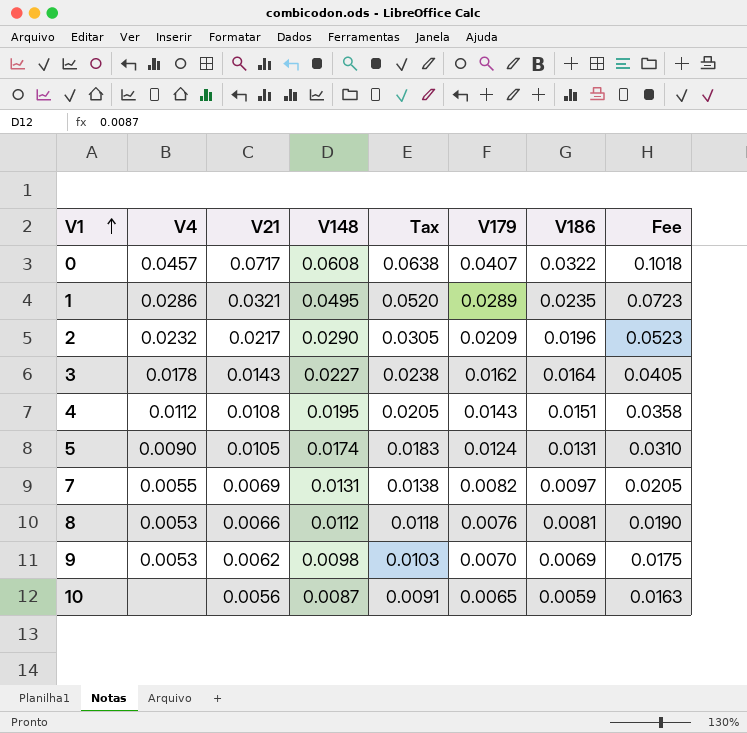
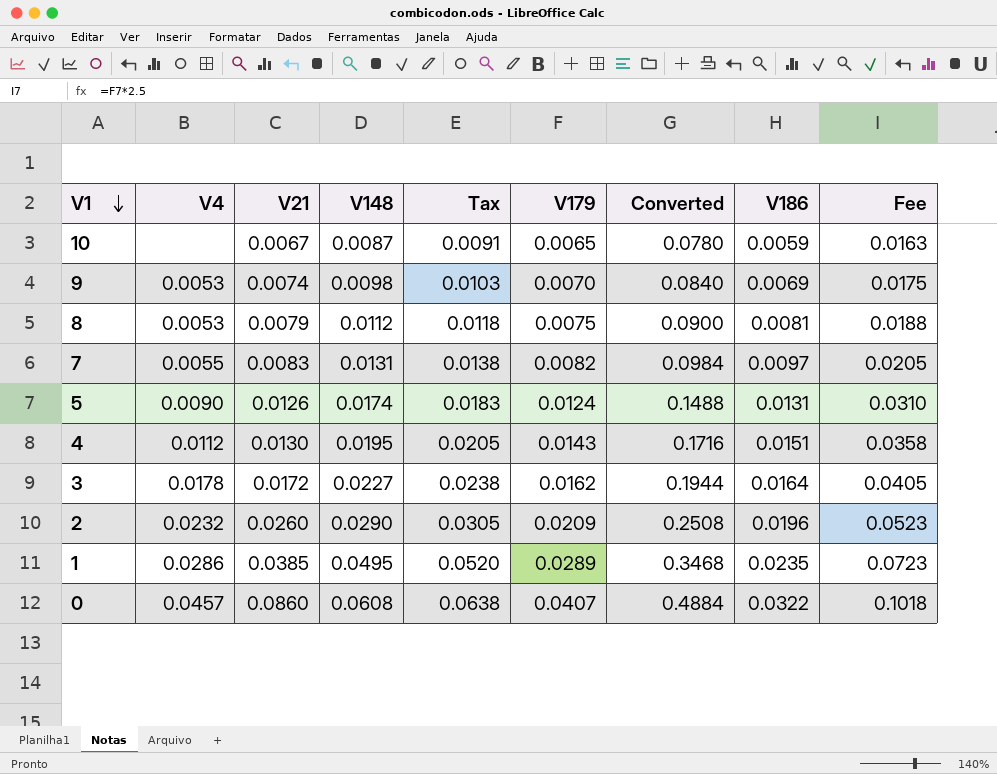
row order: V1 ascending -> V1 descending
column Converted | formula: none -> [V179] * 12
10 | V21: 0.0056 -> 0.0067
9 | V21: 0.0062 -> 0.0074
8 | V21: 0.0066 -> 0.0079
8 | V179: 0.0076 -> 0.0075
8 | Fee: 0.0190 -> 0.0188
7 | V21: 0.0069 -> 0.0083
5 | V21: 0.0105 -> 0.0126
4 | V21: 0.0108 -> 0.0130
3 | V21: 0.0143 -> 0.0172
2 | V21: 0.0217 -> 0.0260
1 | V21: 0.0321 -> 0.0385
0 | V21: 0.0717 -> 0.0860

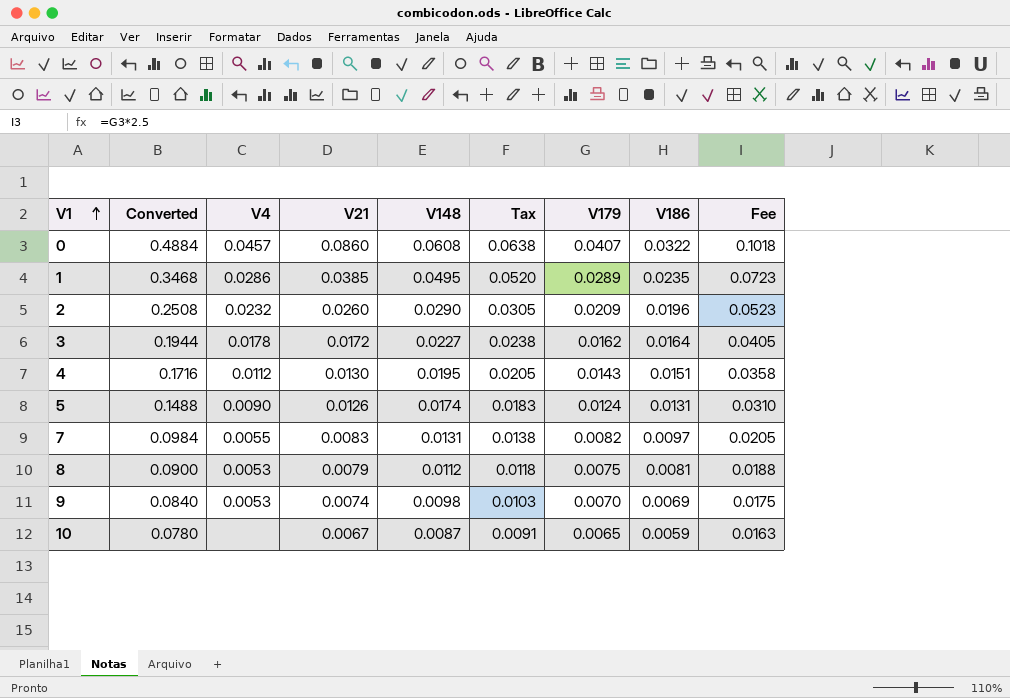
row order: V1 descending -> V1 ascending
column Converted | position: 7 -> 2

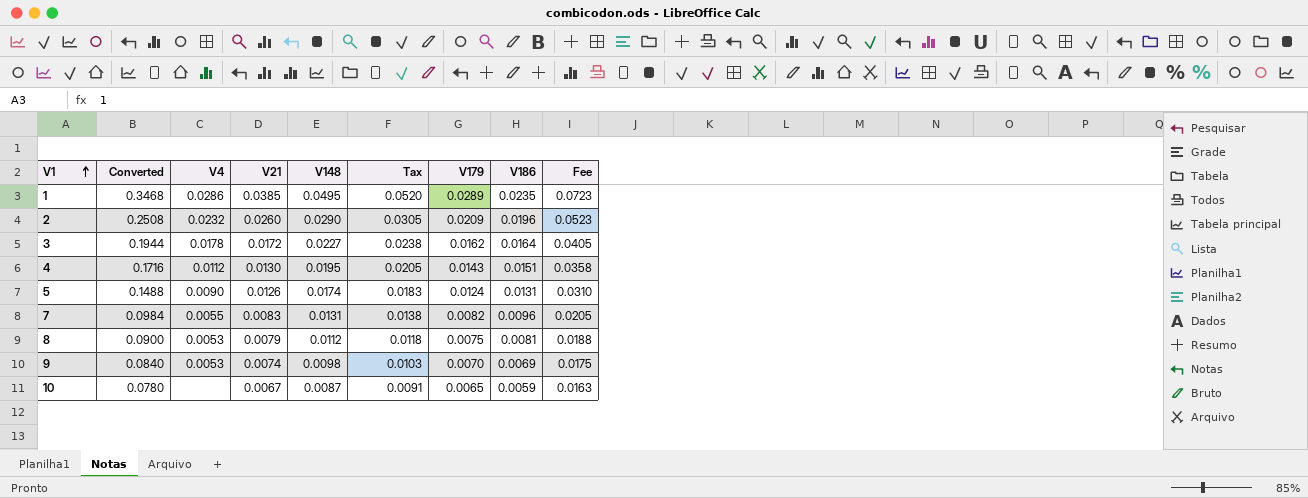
row 0: 0.4884 | 0.0457 | 0.0860 | 0.0608 | 0.0638 | 0.0407 | 0.0322 | 0.1018 -> none
7 | V186: 0.0097 -> 0.0096

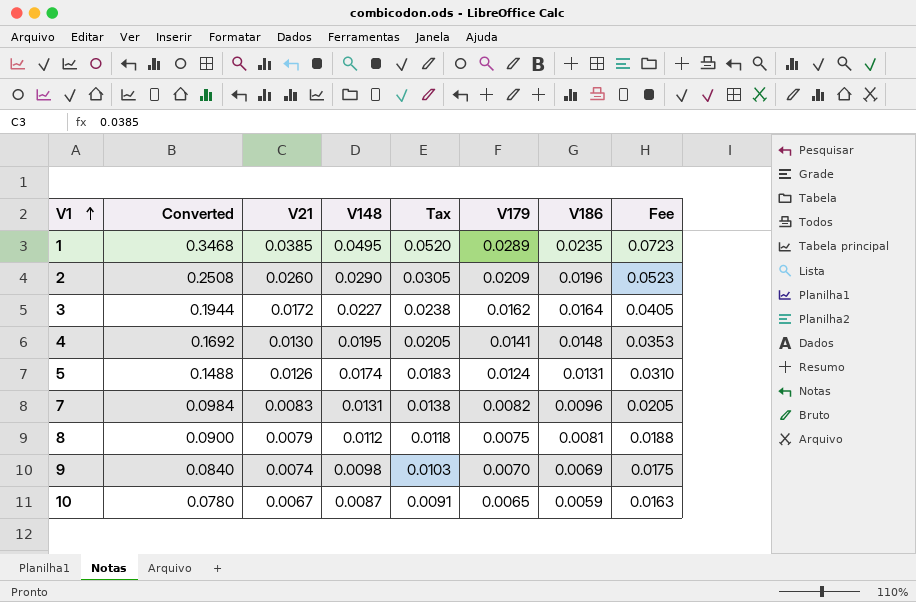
column V4 | position: 3 -> none
4 | Converted: 0.1716 -> 0.1692
4 | V179: 0.0143 -> 0.0141
4 | V186: 0.0151 -> 0.0148
4 | Fee: 0.0358 -> 0.0353

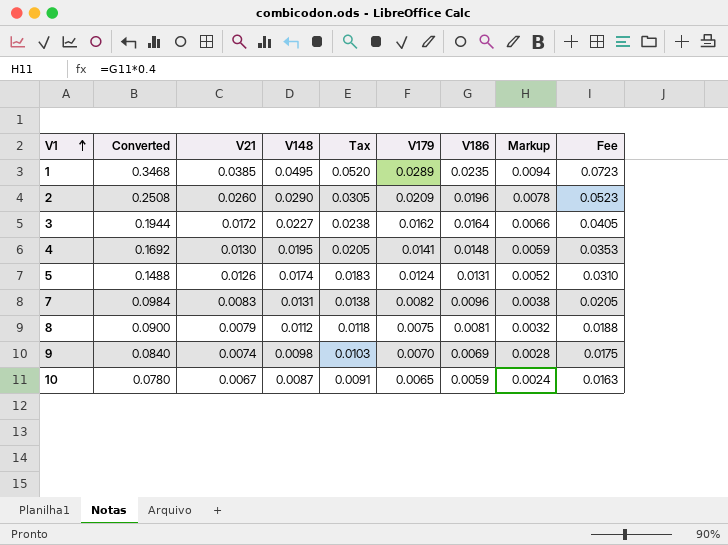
column Markup | formula: none -> [V186] * 0.4

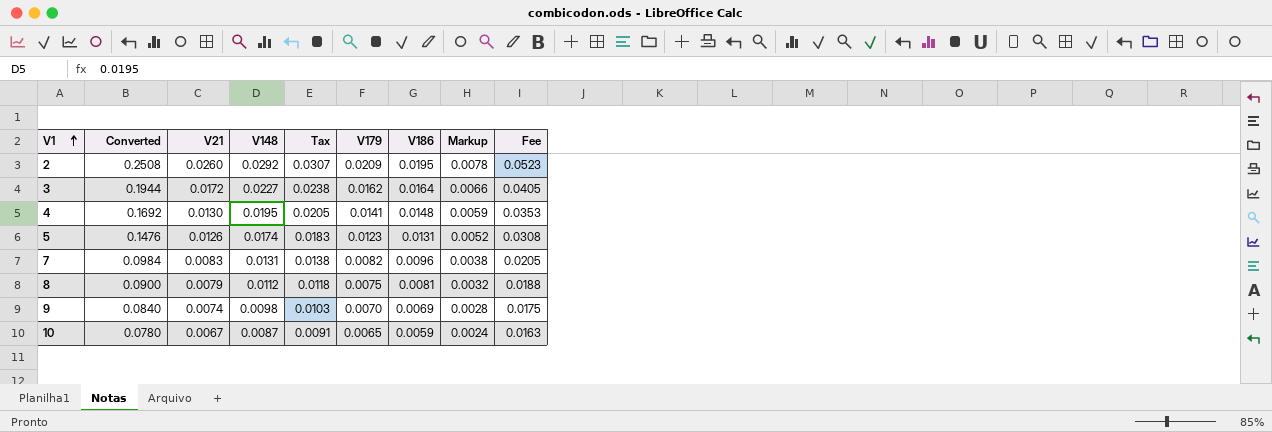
row 1: 0.3468 | 0.0385 | 0.0495 | 0.0520 | 0.0289 | 0.0235 | 0.0094 | 0.0723 -> none
2 | V148: 0.0290 -> 0.0292
2 | Tax: 0.0305 -> 0.0307
2 | V186: 0.0196 -> 0.0195
5 | Converted: 0.1488 -> 0.1476
5 | V179: 0.0124 -> 0.0123
5 | Fee: 0.0310 -> 0.0308

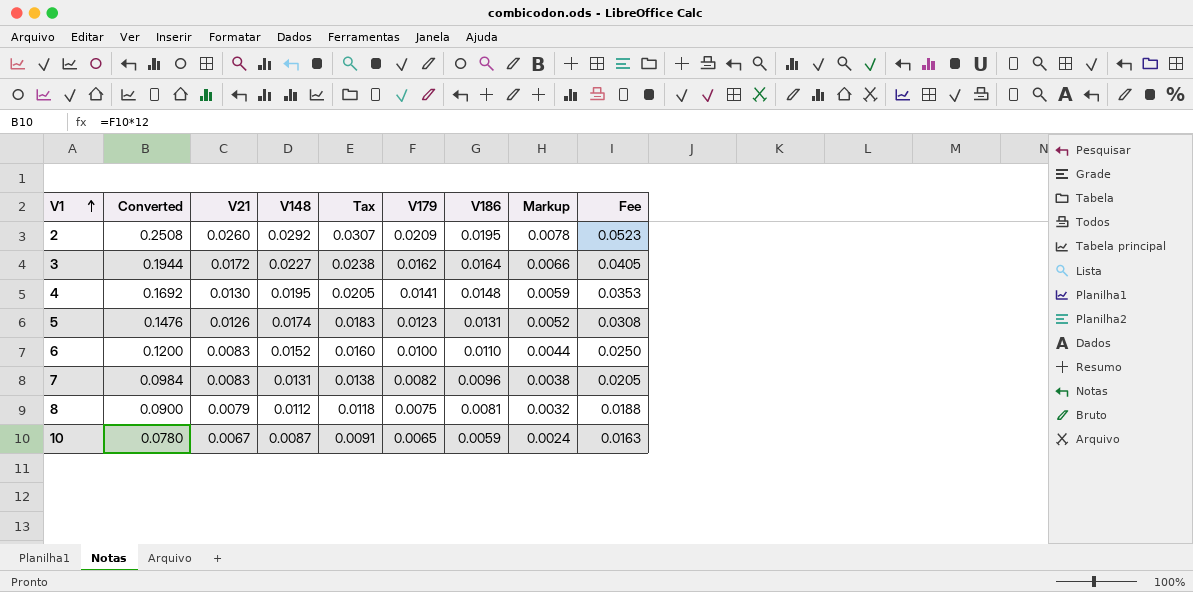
row 9: 0.0840 | 0.0074 | 0.0098 | 0.0103 | 0.0070 | 0.0069 | 0.0028 | 0.0175 -> none
row 6: none -> 0.1200 | 0.0083 | 0.0152 | 0.0160 | 0.0100 | 0.0110 | 0.0044 | 0.0250

